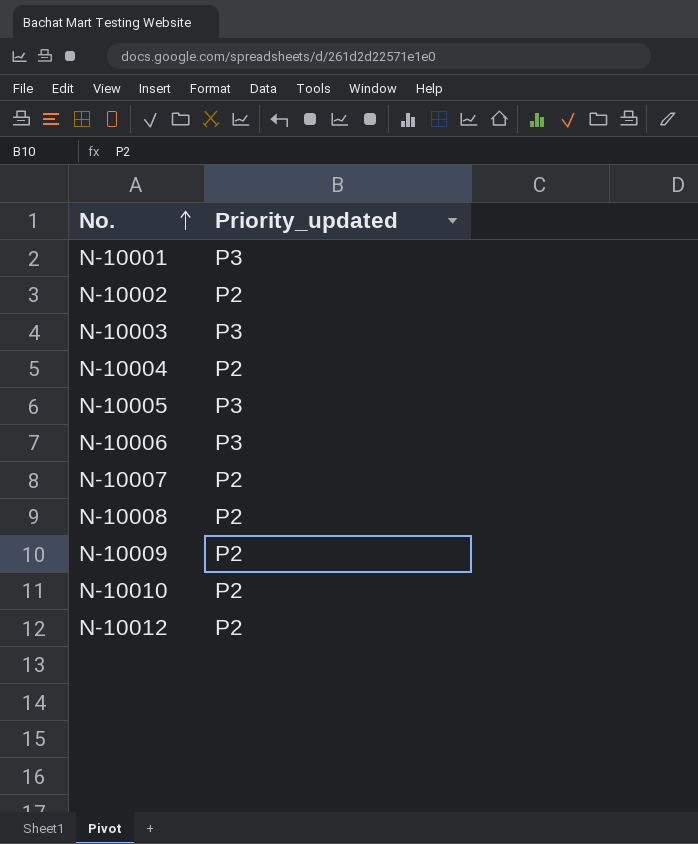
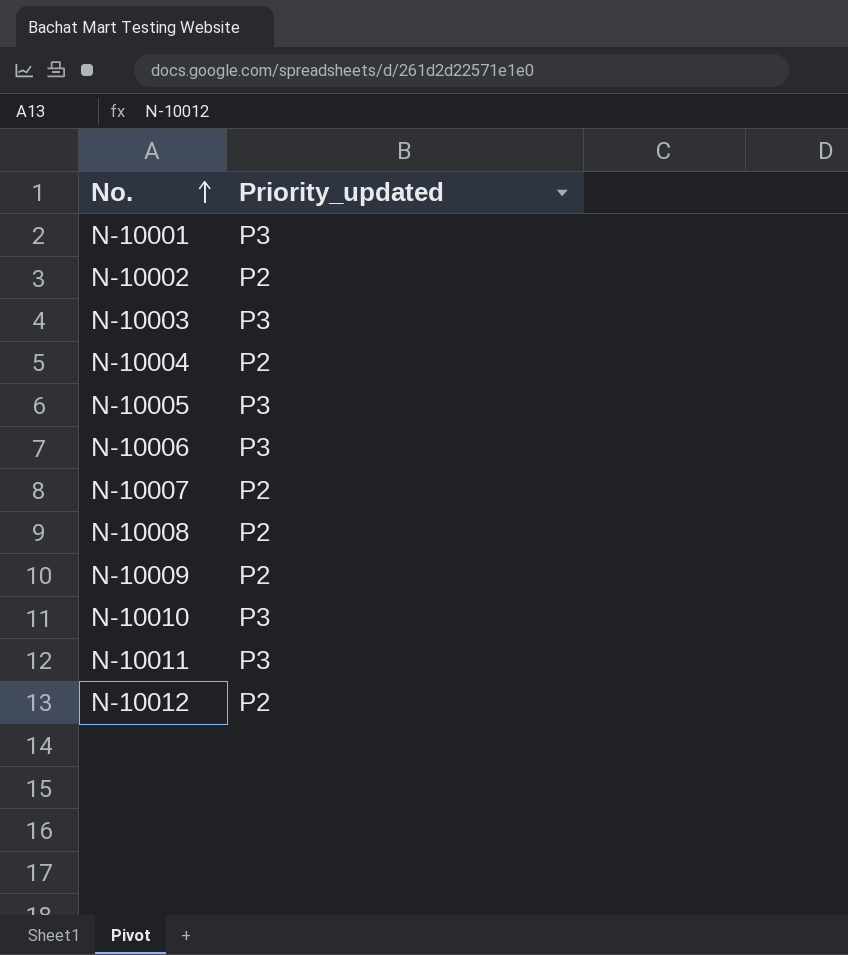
N-10010 | Priority_updated: P2 -> P3
row N-10011: none -> P3

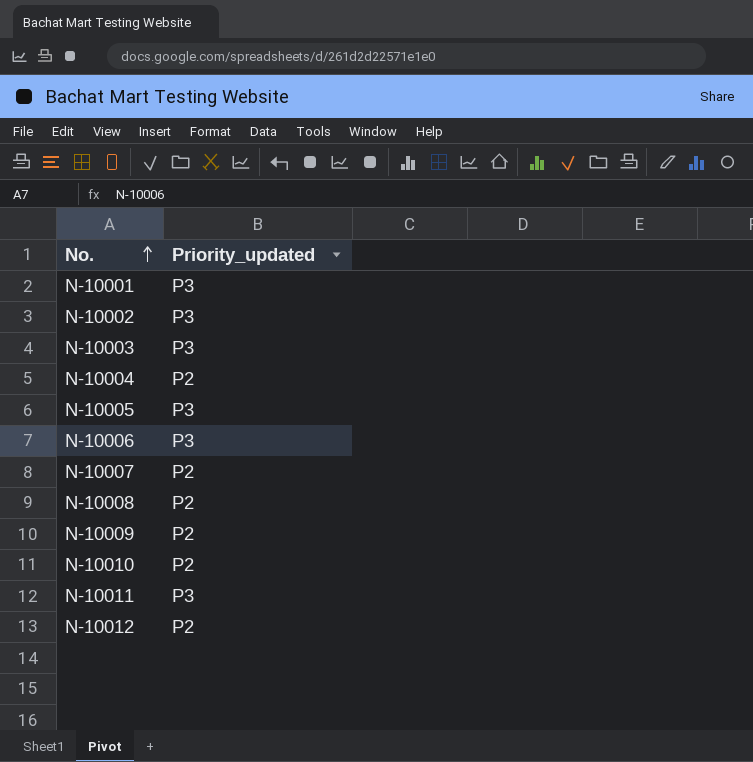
N-10002 | Priority_updated: P2 -> P3
N-10010 | Priority_updated: P3 -> P2

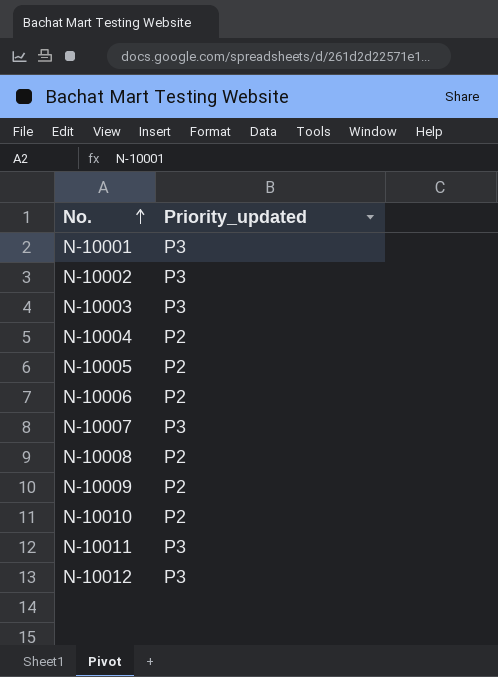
N-10005 | Priority_updated: P3 -> P2
N-10006 | Priority_updated: P3 -> P2
N-10007 | Priority_updated: P2 -> P3
N-10012 | Priority_updated: P2 -> P3

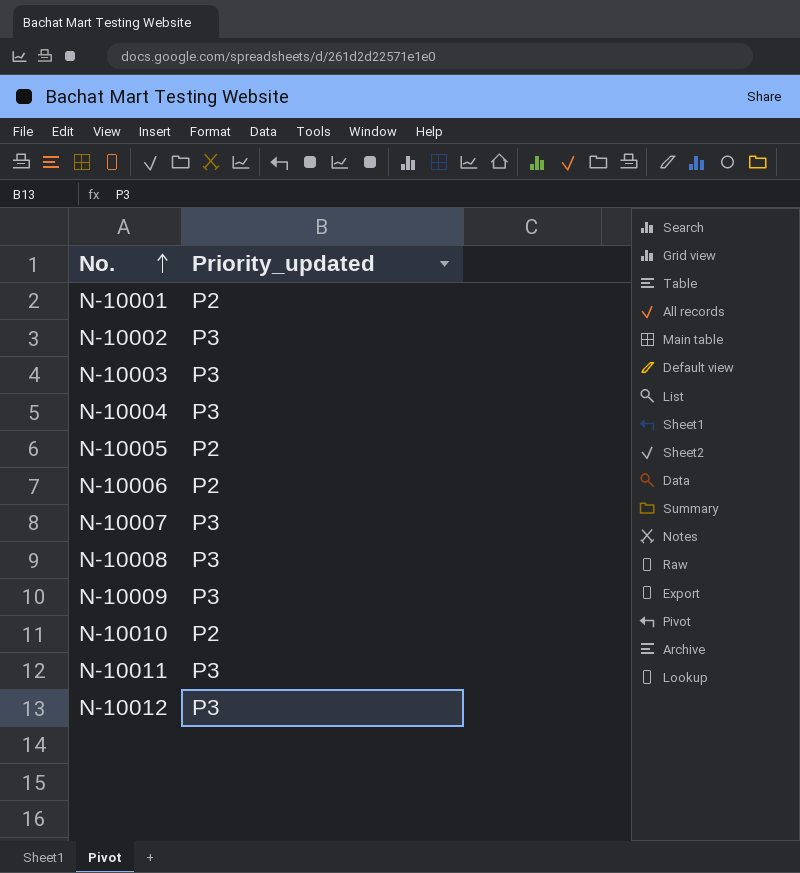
N-10001 | Priority_updated: P3 -> P2
N-10004 | Priority_updated: P2 -> P3
N-10008 | Priority_updated: P2 -> P3
N-10009 | Priority_updated: P2 -> P3

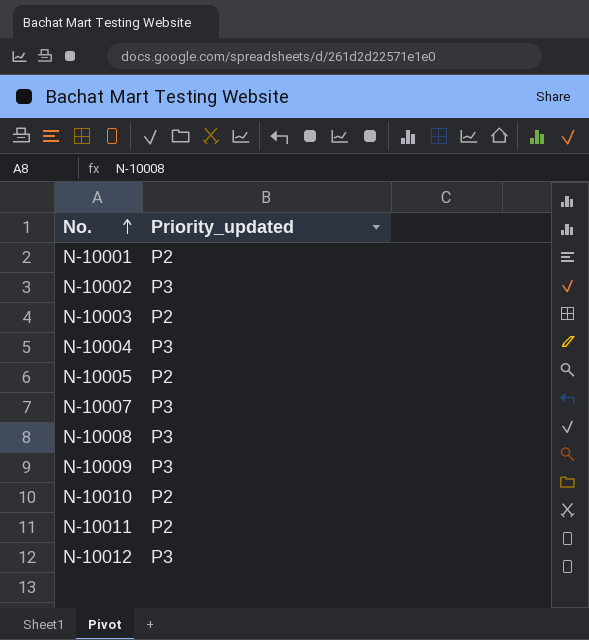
row N-10006: P2 -> none
N-10003 | Priority_updated: P3 -> P2
N-10011 | Priority_updated: P3 -> P2

